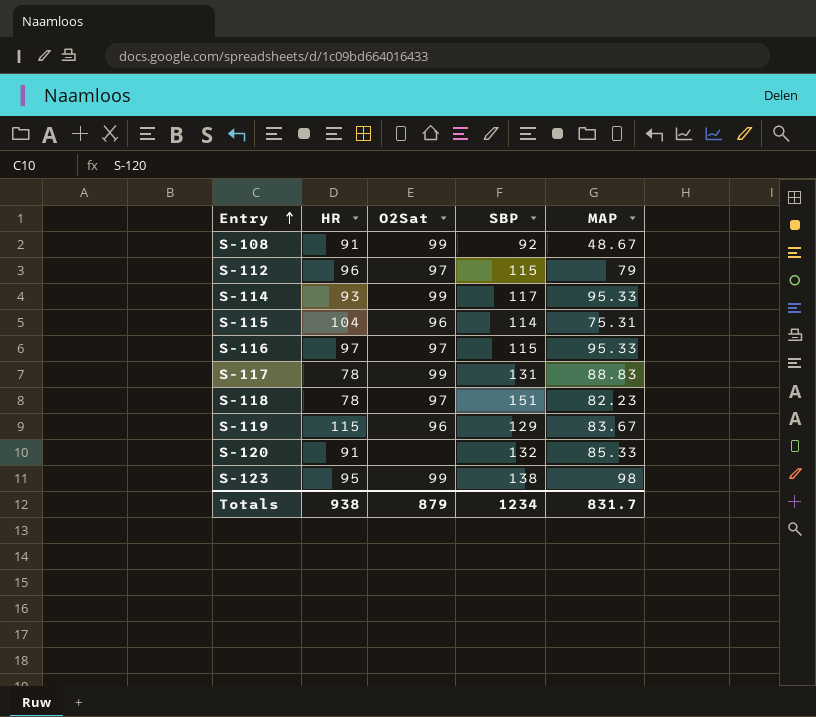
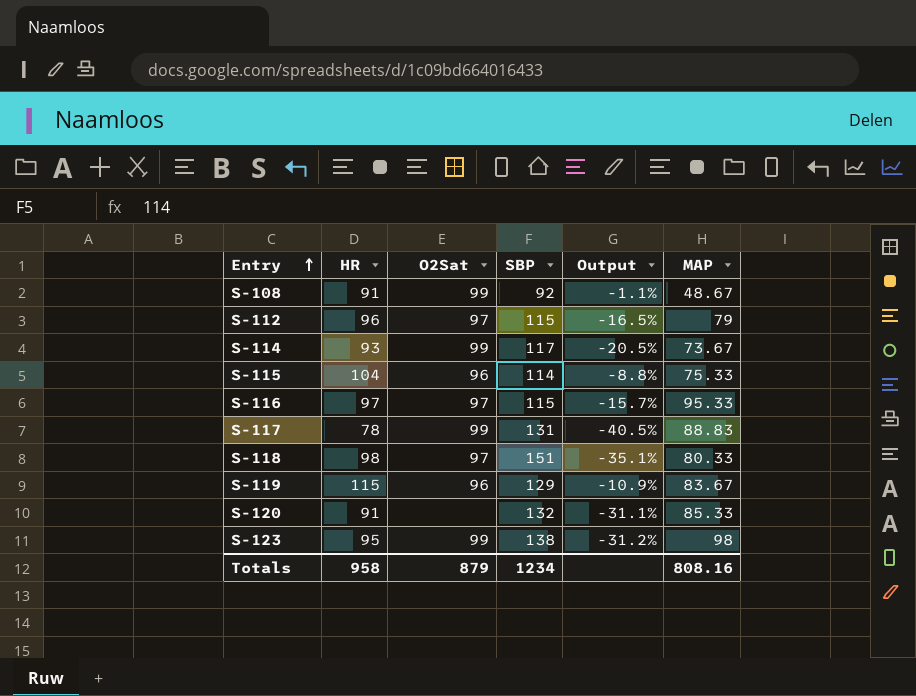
column Output | formula: none -> ([HR] - [SBP]) / [SBP]
S-114 | MAP: 95.33 -> 73.67
S-115 | MAP: 75.31 -> 75.33
S-118 | HR: 78 -> 98
S-118 | MAP: 82.23 -> 80.33
Totals | HR: 938 -> 958
Totals | MAP: 831.7 -> 808.16

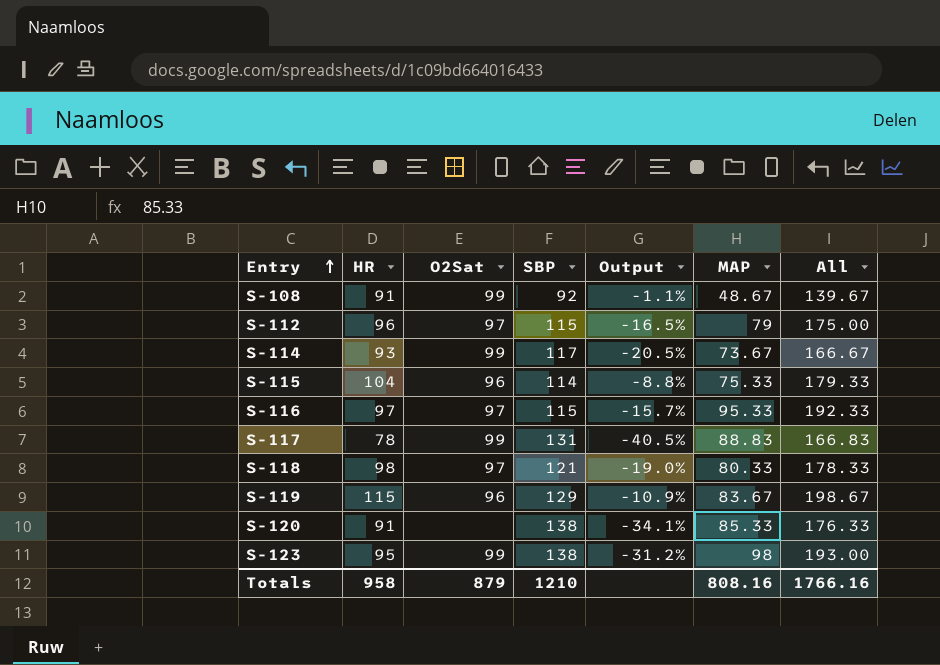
column All | formula: none -> [HR] + [MAP]
S-118 | SBP: 151 -> 121
S-118 | Output: -35.1% -> -19.0%
S-120 | SBP: 132 -> 138
S-120 | Output: -31.1% -> -34.1%
Totals | SBP: 1234 -> 1210

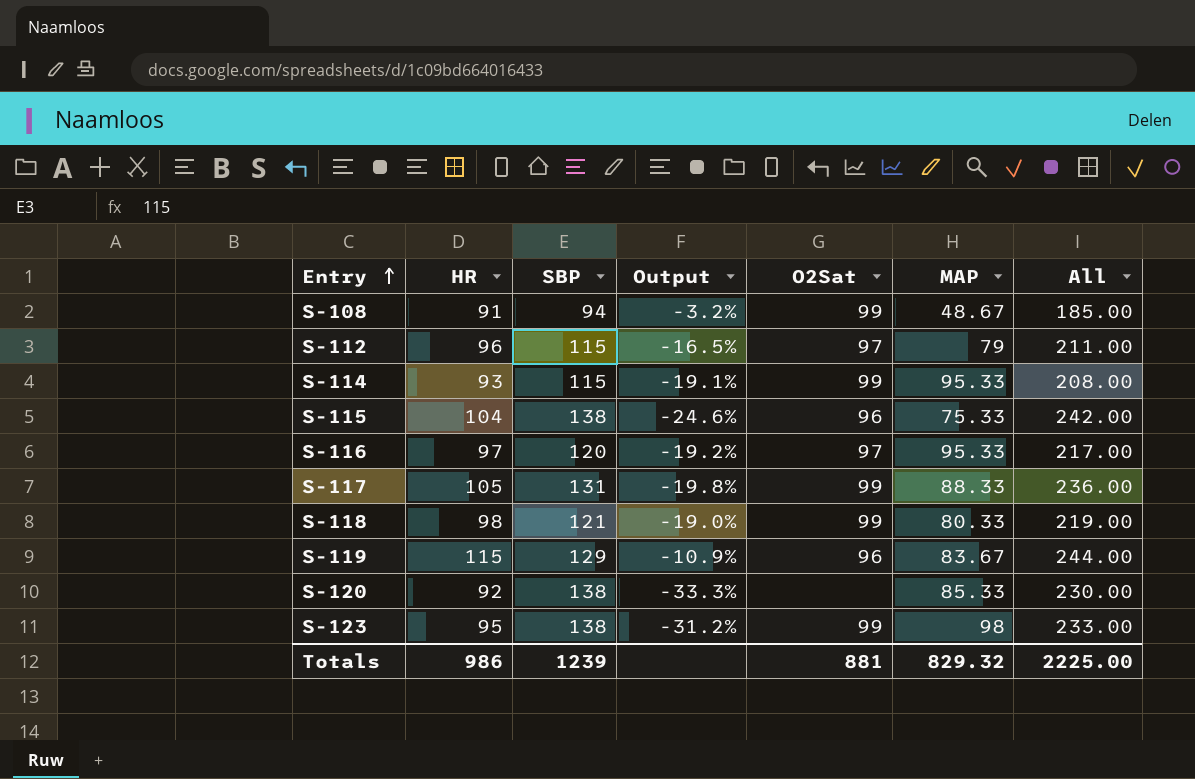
column O2Sat | position: 3 -> 5
column All | formula: [HR] + [MAP] -> [HR] + [SBP]
S-108 | SBP: 92 -> 94
S-108 | Output: -1.1% -> -3.2%
S-114 | SBP: 117 -> 115
S-114 | Output: -20.5% -> -19.1%
S-114 | MAP: 73.67 -> 95.33
S-115 | SBP: 114 -> 138
S-115 | Output: -8.8% -> -24.6%
S-116 | SBP: 115 -> 120
S-116 | Output: -15.7% -> -19.2%
S-117 | HR: 78 -> 105
S-117 | Output: -40.5% -> -19.8%
S-117 | MAP: 88.83 -> 88.33
S-118 | O2Sat: 97 -> 99
S-120 | HR: 91 -> 92
S-120 | Output: -34.1% -> -33.3%
Totals | HR: 958 -> 986
Totals | SBP: 1210 -> 1239
Totals | O2Sat: 879 -> 881
Totals | MAP: 808.16 -> 829.32
Totals | All: 1766.16 -> 2225.00

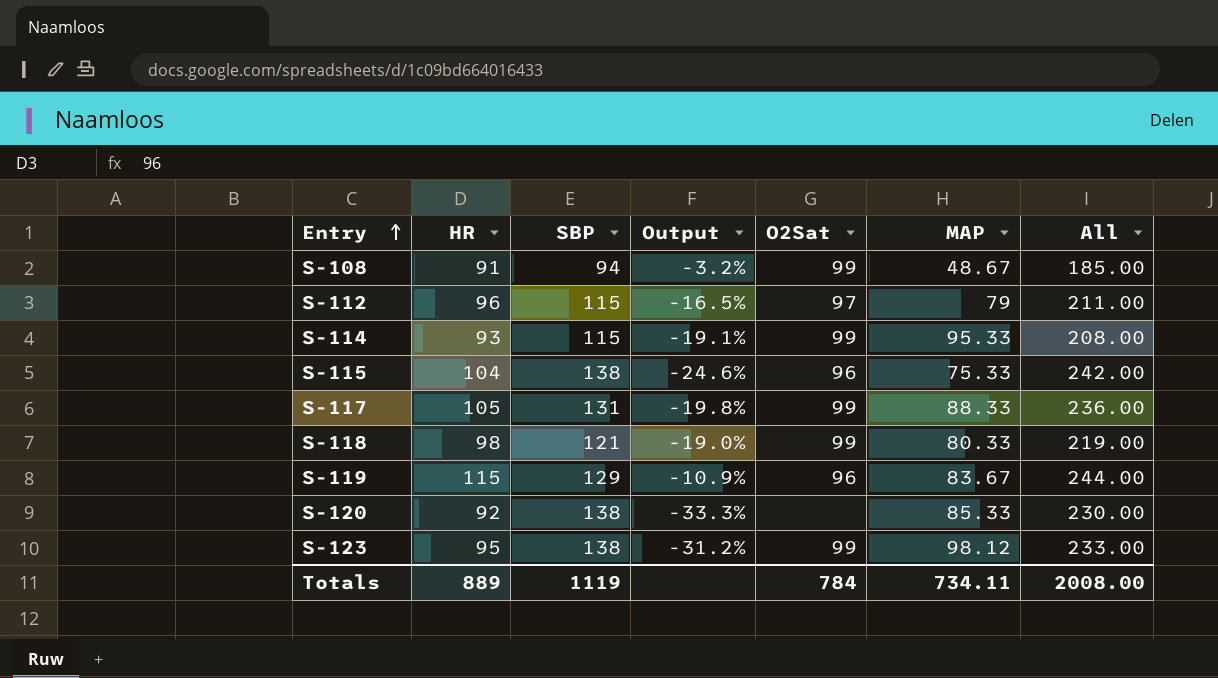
row S-116: 97 | 120 | -19.2% | 97 | 95.33 | 217.00 -> none
S-123 | MAP: 98 -> 98.12
Totals | HR: 986 -> 889
Totals | SBP: 1239 -> 1119
Totals | O2Sat: 881 -> 784
Totals | MAP: 829.32 -> 734.11
Totals | All: 2225.00 -> 2008.00

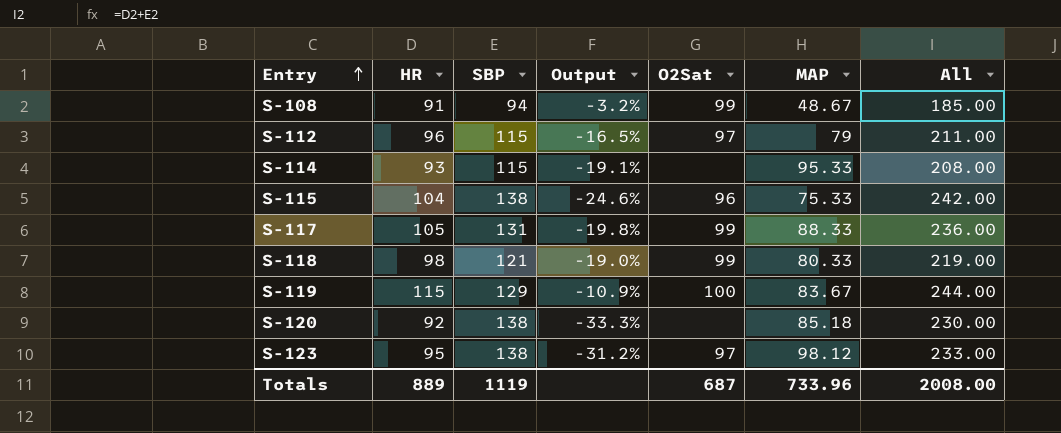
S-114 | O2Sat: 99 -> none
S-119 | O2Sat: 96 -> 100
S-120 | MAP: 85.33 -> 85.18
S-123 | O2Sat: 99 -> 97
Totals | O2Sat: 784 -> 687
Totals | MAP: 734.11 -> 733.96

